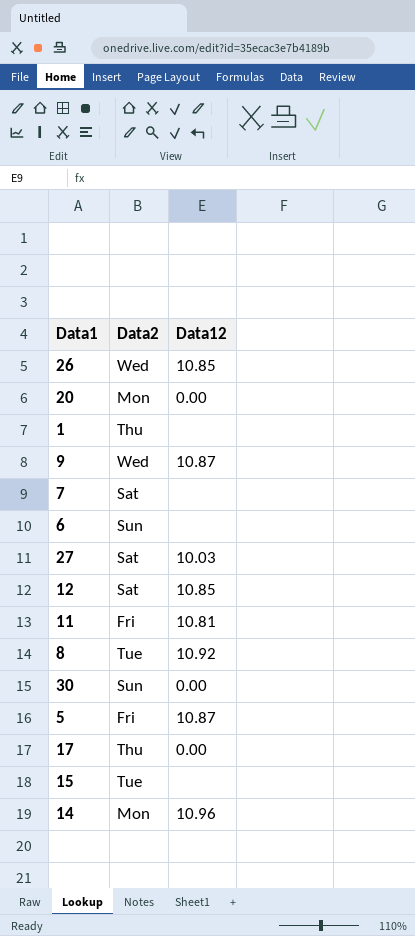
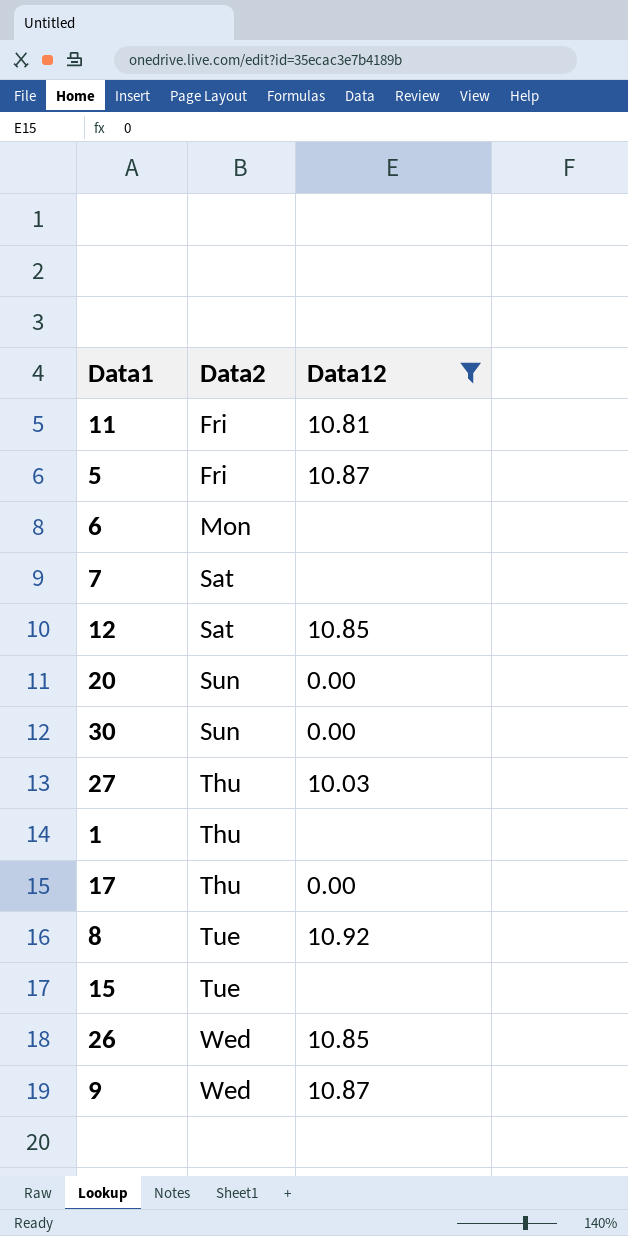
filter: none -> Data12 != 10.96
row order: none -> Data2 ascending
6 | Data2: Sun -> Mon
20 | Data2: Mon -> Sun
27 | Data2: Sat -> Thu

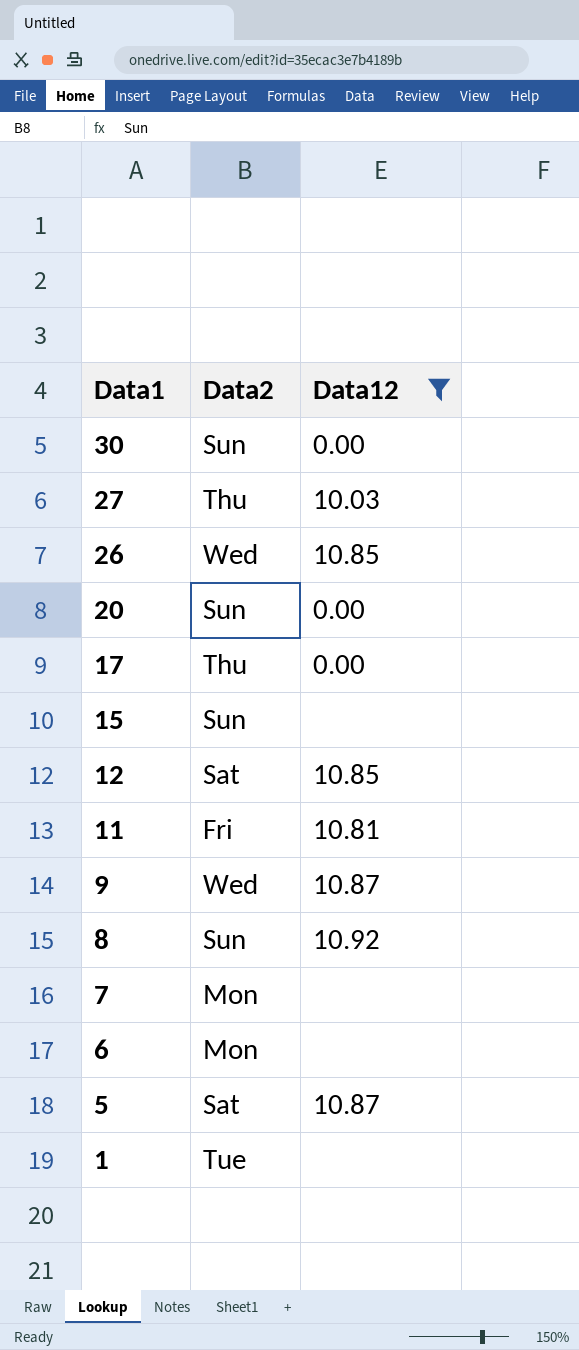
row order: Data2 ascending -> Data1 descending
15 | Data2: Tue -> Sun
8 | Data2: Tue -> Sun
7 | Data2: Sat -> Mon
5 | Data2: Fri -> Sat
1 | Data2: Thu -> Tue

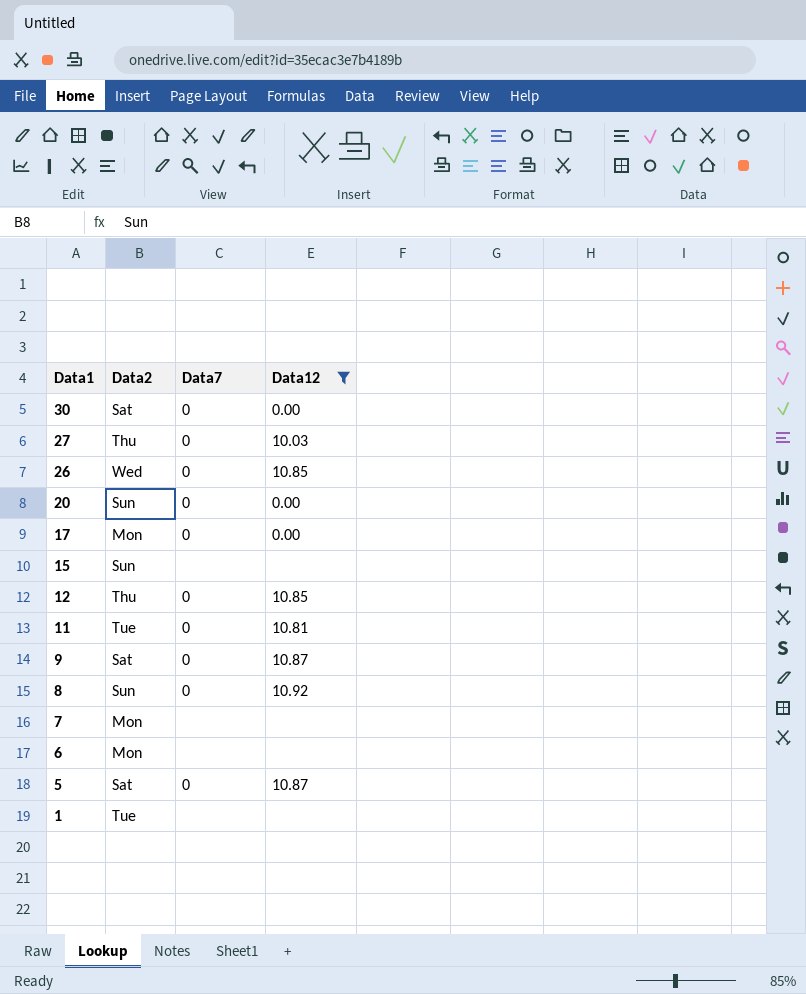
column Data7 | position: none -> 3
30 | Data2: Sun -> Sat
17 | Data2: Thu -> Mon
12 | Data2: Sat -> Thu
11 | Data2: Fri -> Tue
9 | Data2: Wed -> Sat

